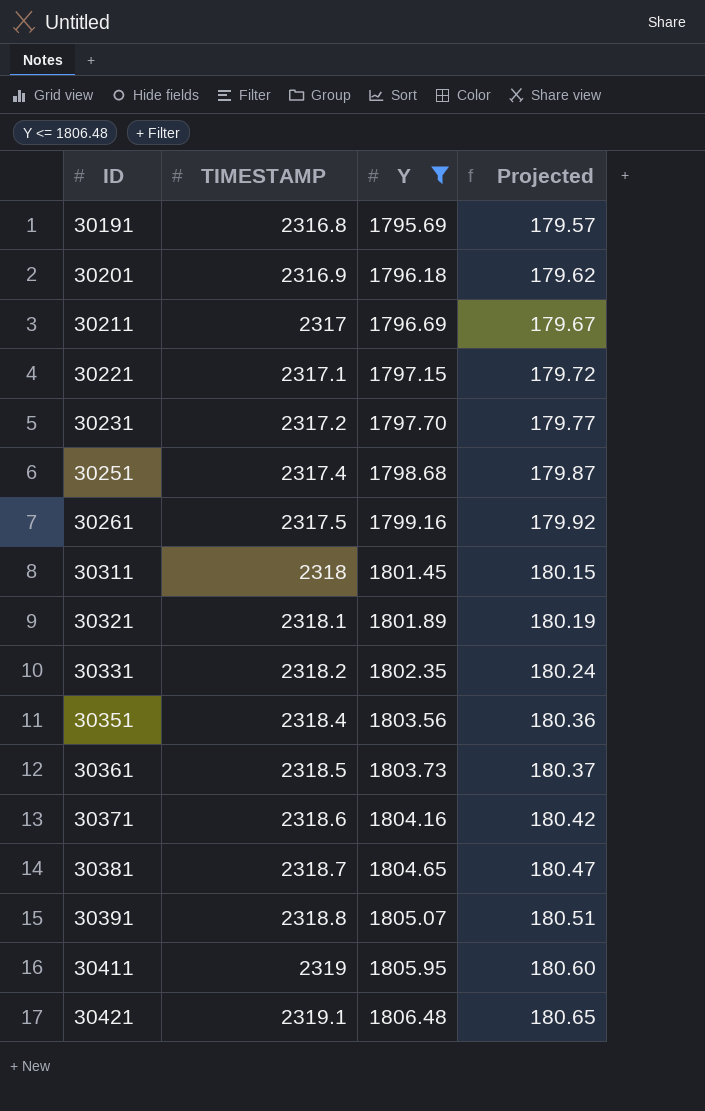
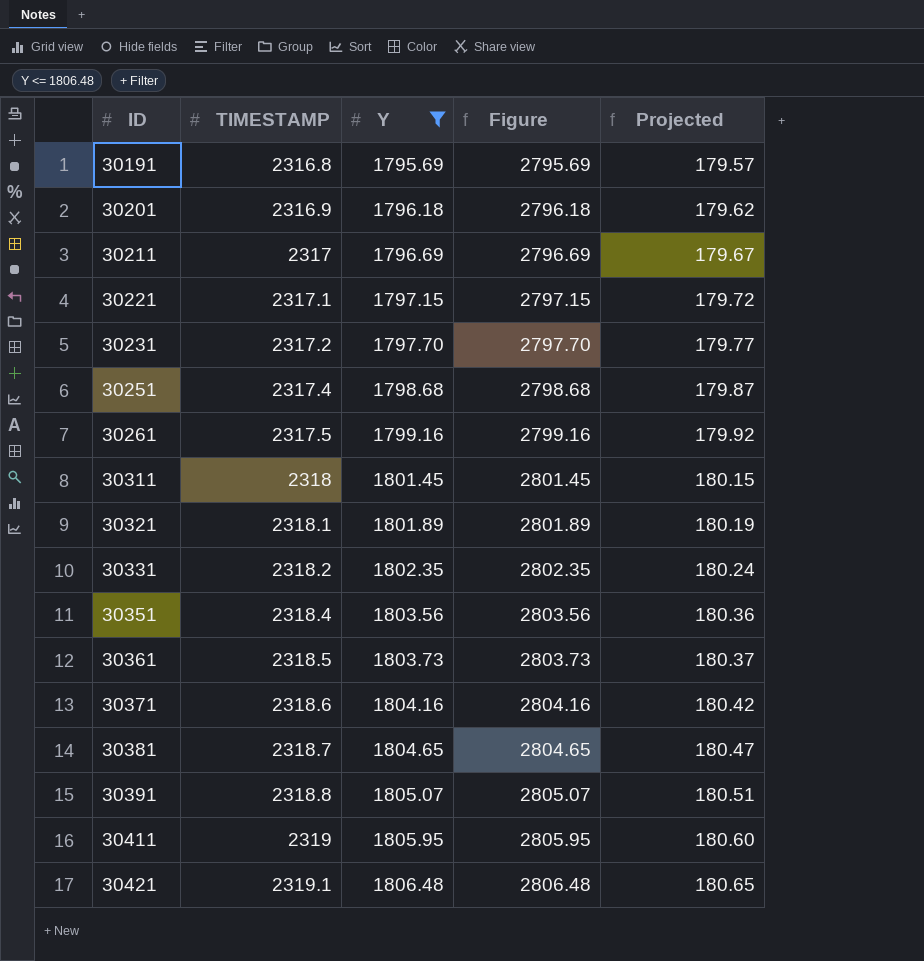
column Figure | formula: none -> [Y] + 1000

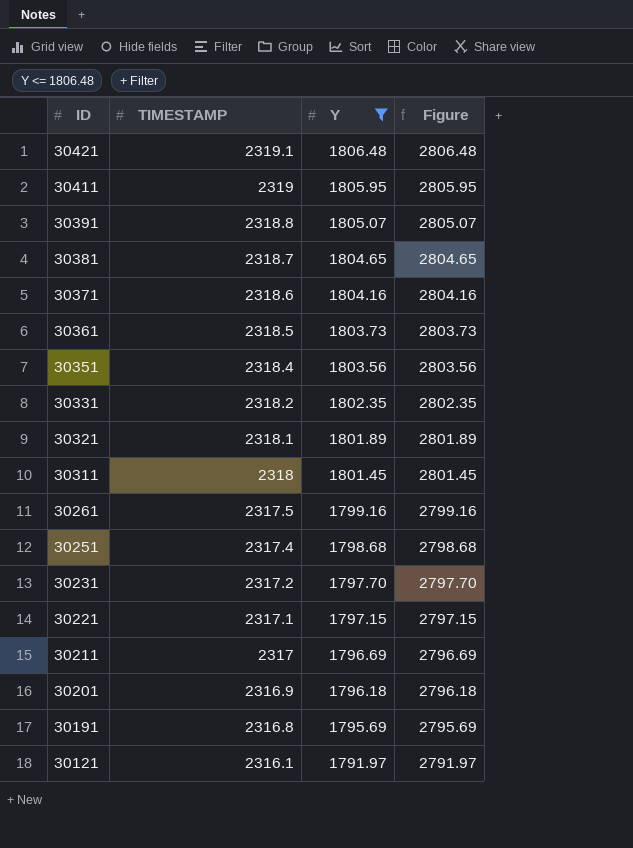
row order: ID ascending -> ID descending
column Projected | formula: [Y] * 0.1 -> none
row 30121: none -> 2316.1 | 1791.97 | 2791.97

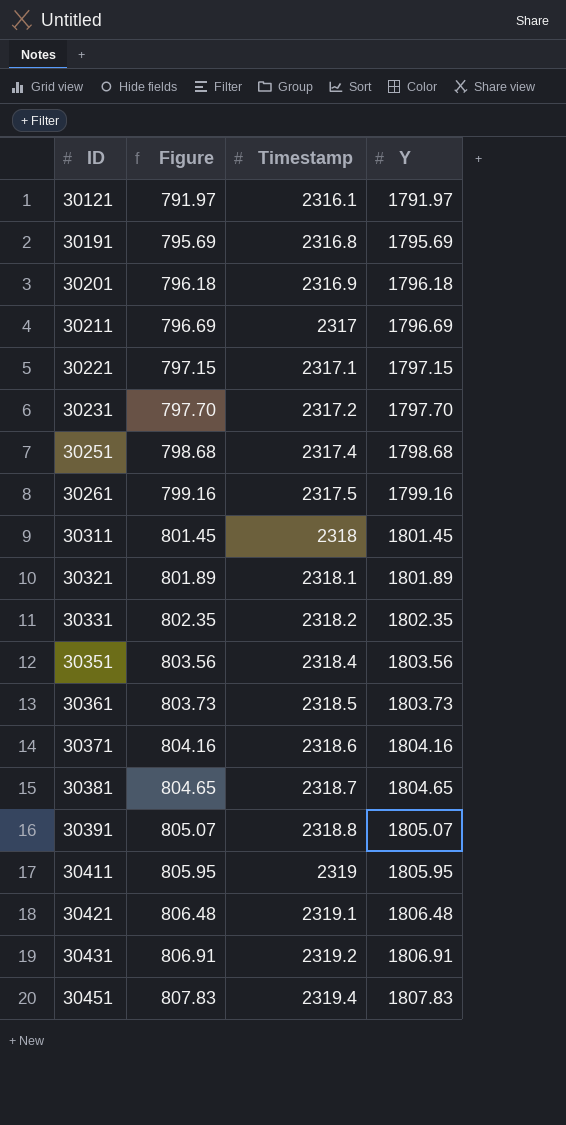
filter: Y <= 1806.48 -> none
row order: ID descending -> ID ascending
column Figure | formula: [Y] + 1000 -> [Y] - 1000
column Figure | position: 4 -> 2
column name: TIMESTAMP -> Timestamp

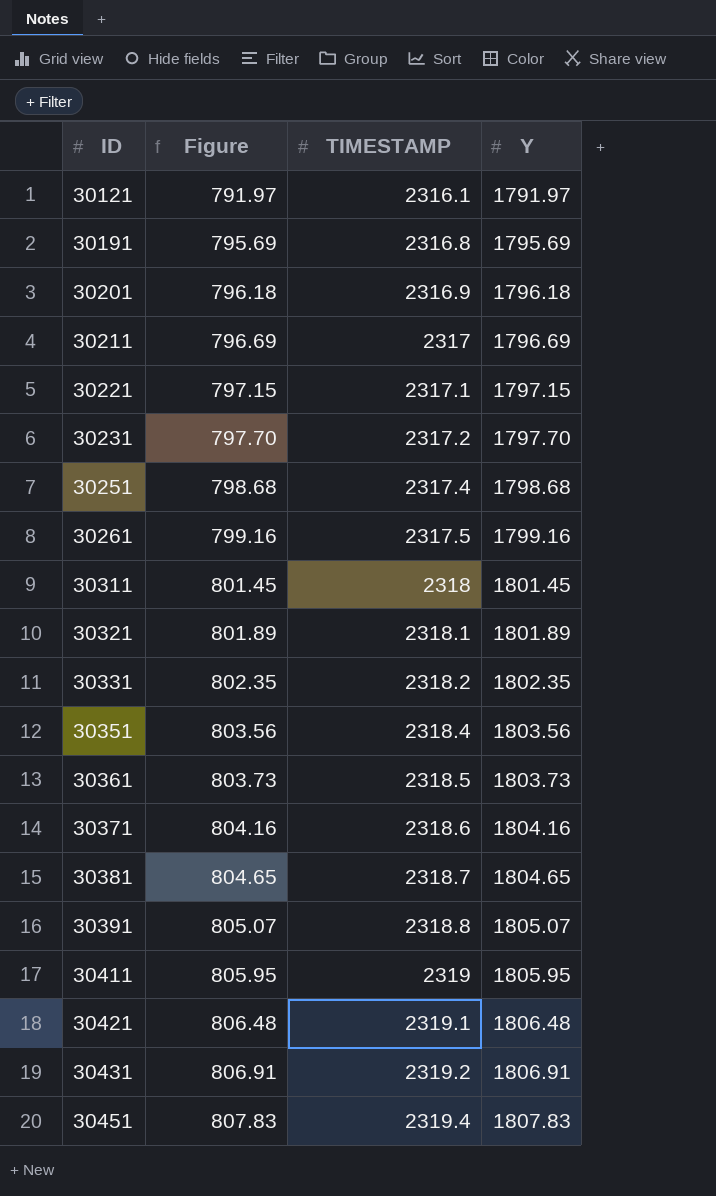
column name: Timestamp -> TIMESTAMP

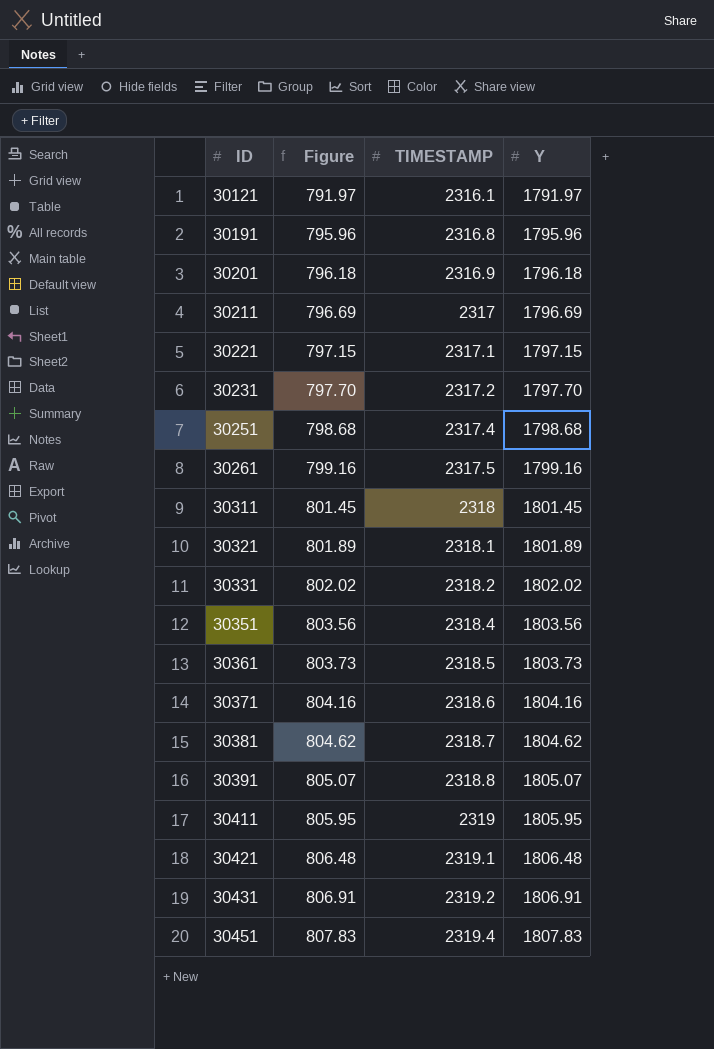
30191 | Figure: 795.69 -> 795.96
30191 | Y: 1795.69 -> 1795.96
30331 | Figure: 802.35 -> 802.02
30331 | Y: 1802.35 -> 1802.02
30381 | Figure: 804.65 -> 804.62
30381 | Y: 1804.65 -> 1804.62

